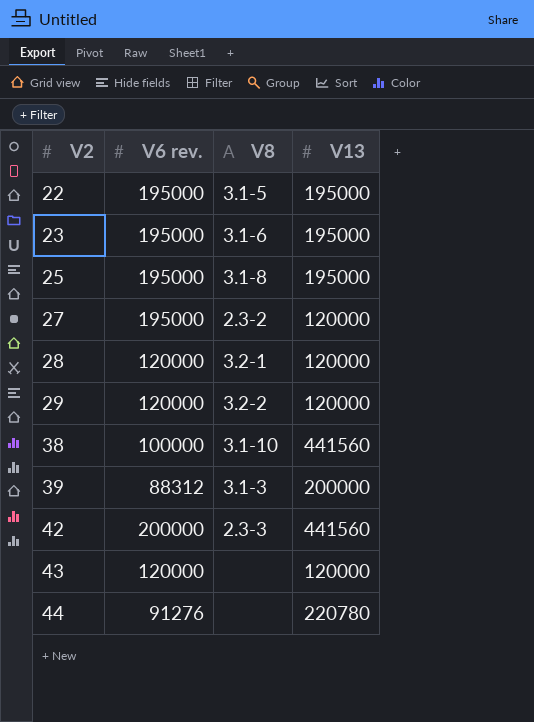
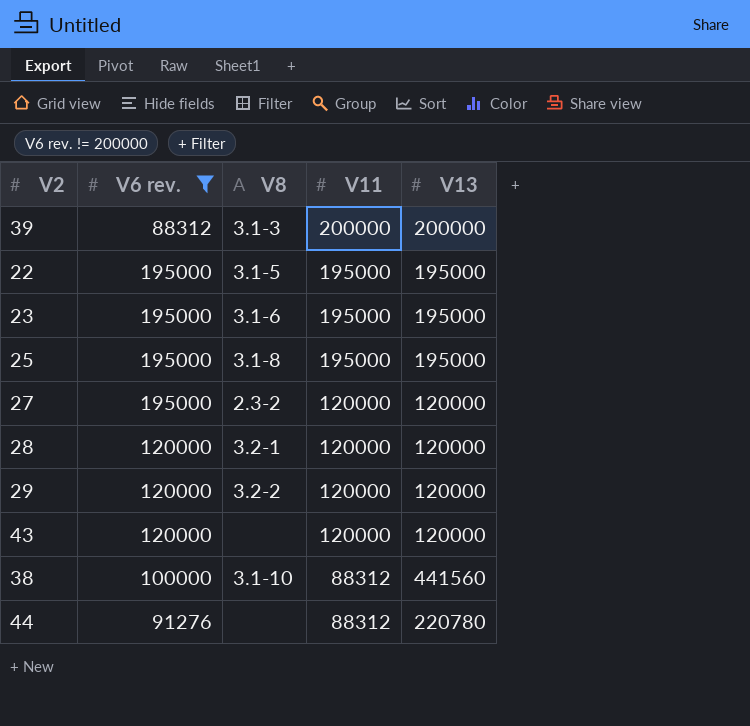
filter: none -> V6 rev. != 200000
row order: V2 ascending -> V11 descending
column V11 | position: none -> 4

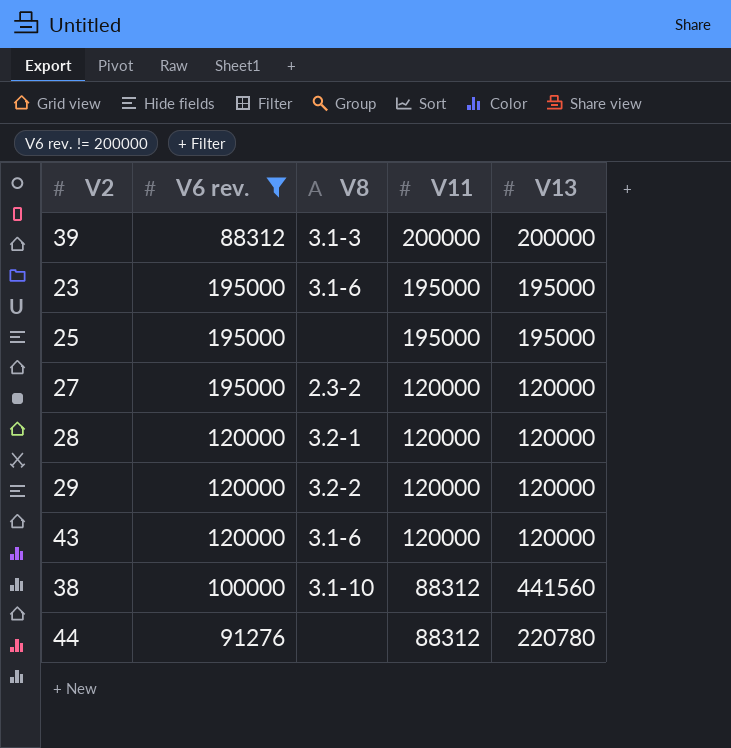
row 22: 195000 | 3.1-5 | 195000 | 195000 -> none
25 | V8: 3.1-8 -> none
43 | V8: none -> 3.1-6

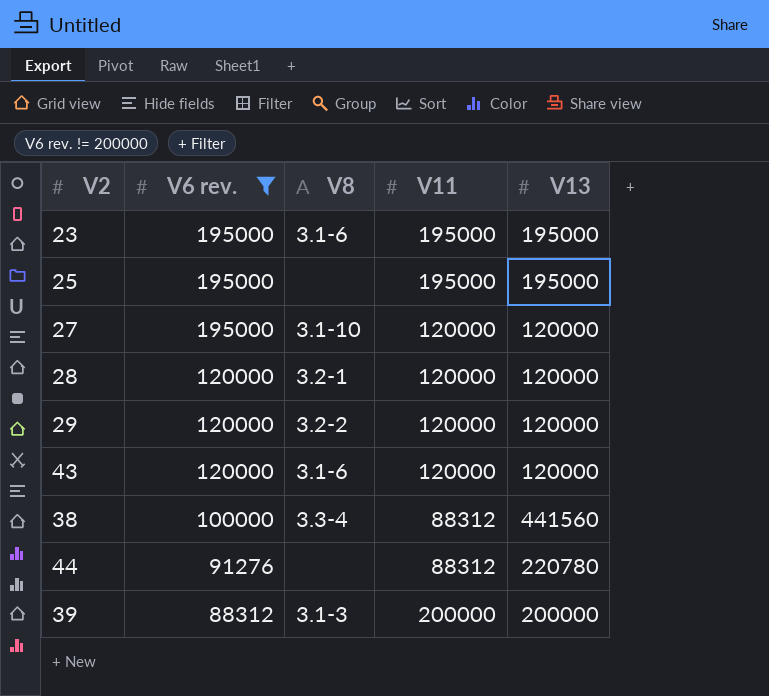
row order: V11 descending -> V6 rev. descending
27 | V8: 2.3-2 -> 3.1-10
38 | V8: 3.1-10 -> 3.3-4

